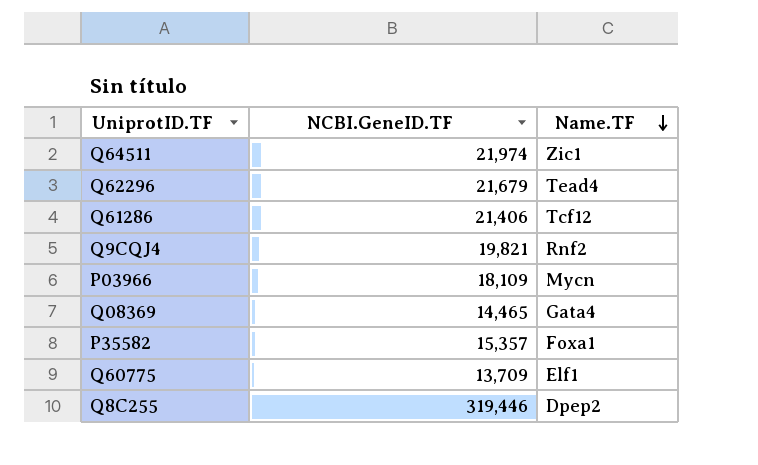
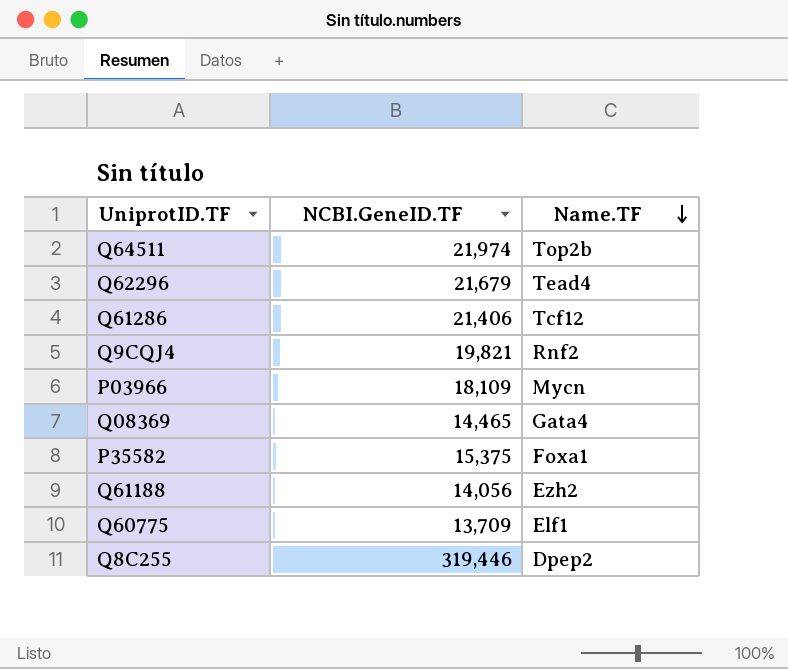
Q64511 | Name.TF: Zic1 -> Top2b
P35582 | NCBI.GeneID.TF: 15,357 -> 15,375
row Q61188: none -> 14,056 | Ezh2

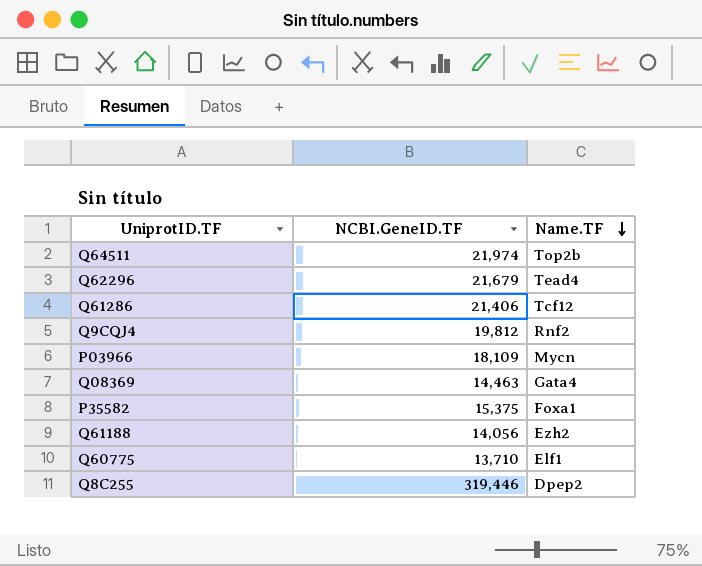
Q9CQJ4 | NCBI.GeneID.TF: 19,821 -> 19,812
Q08369 | NCBI.GeneID.TF: 14,465 -> 14,463
Q60775 | NCBI.GeneID.TF: 13,709 -> 13,710

